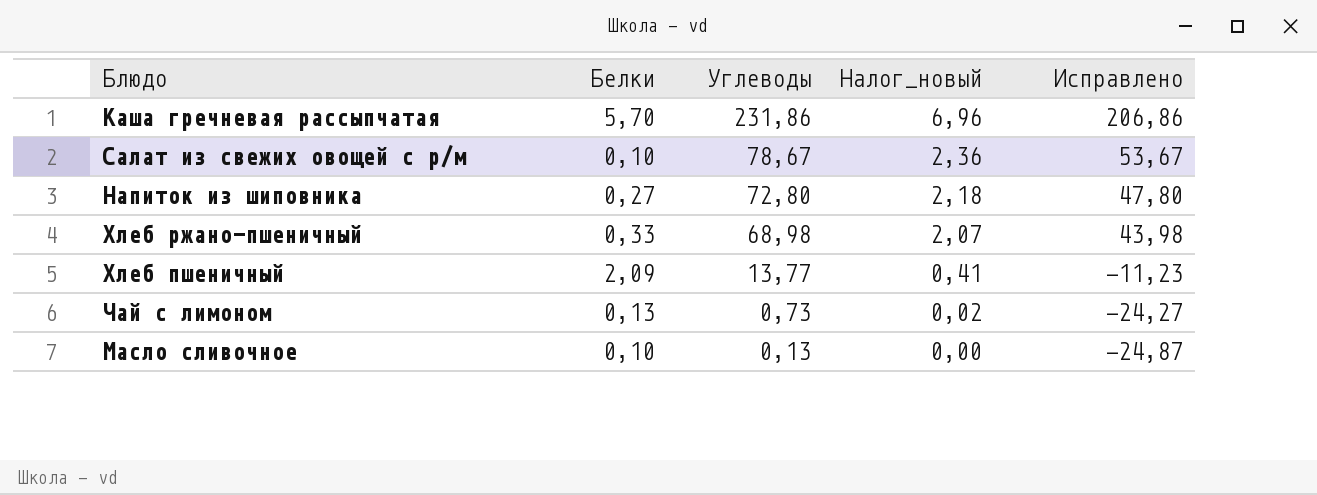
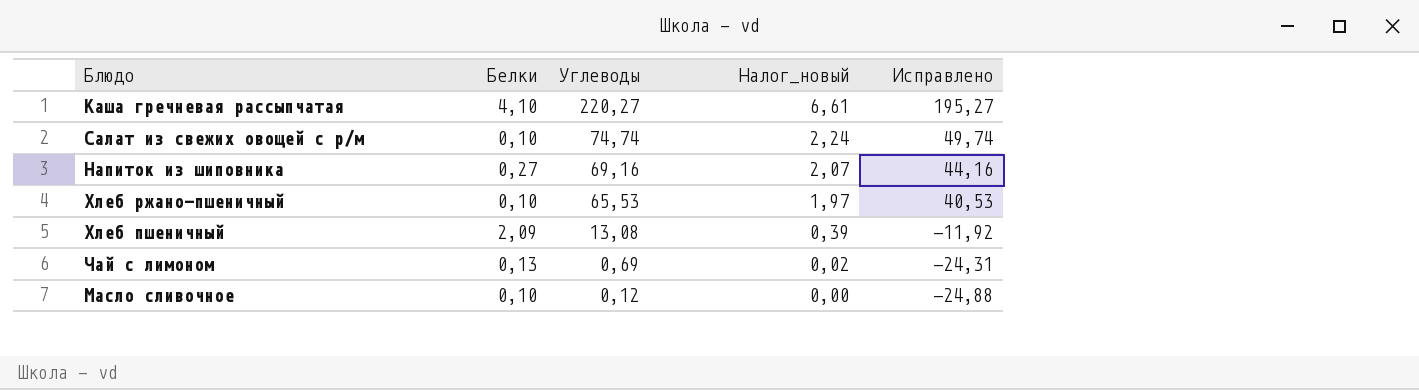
Каша гречневая рассыпчатая | Белки: 5,70 -> 4,10
Каша гречневая рассыпчатая | Углеводы: 231,86 -> 220,27
Каша гречневая рассыпчатая | Налог_новый: 6,96 -> 6,61
Каша гречневая рассыпчатая | Исправлено: 206,86 -> 195,27
Салат из свежих овощей с р/м | Углеводы: 78,67 -> 74,74
Салат из свежих овощей с р/м | Налог_новый: 2,36 -> 2,24
Салат из свежих овощей с р/м | Исправлено: 53,67 -> 49,74
Напиток из шиповника | Углеводы: 72,80 -> 69,16
Напиток из шиповника | Налог_новый: 2,18 -> 2,07
Напиток из шиповника | Исправлено: 47,80 -> 44,16
Хлеб ржано-пшеничный | Белки: 0,33 -> 0,10
Хлеб ржано-пшеничный | Углеводы: 68,98 -> 65,53
Хлеб ржано-пшеничный | Налог_новый: 2,07 -> 1,97
Хлеб ржано-пшеничный | Исправлено: 43,98 -> 40,53
Хлеб пшеничный | Углеводы: 13,77 -> 13,08
Хлеб пшеничный | Налог_новый: 0,41 -> 0,39
Хлеб пшеничный | Исправлено: -11,23 -> -11,92
Чай с лимоном | Углеводы: 0,73 -> 0,69
Чай с лимоном | Исправлено: -24,27 -> -24,31
Масло сливочное | Углеводы: 0,13 -> 0,12
Масло сливочное | Исправлено: -24,87 -> -24,88

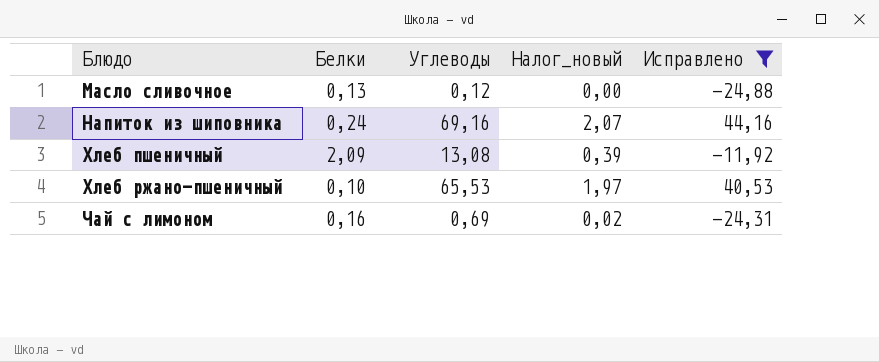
filter: none -> Исправлено <= 44,16
row order: Углеводы descending -> Блюдо ascending
Масло сливочное | Белки: 0,10 -> 0,13
Напиток из шиповника | Белки: 0,27 -> 0,24
Чай с лимоном | Белки: 0,13 -> 0,16

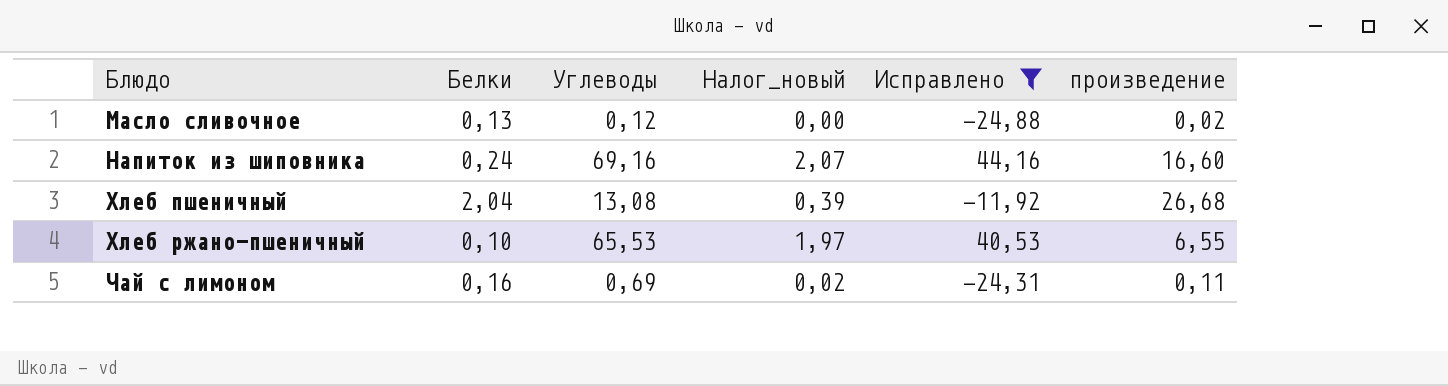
column произведение | formula: none -> [Белки] * [Углеводы]
Хлеб пшеничный | Белки: 2,09 -> 2,04

